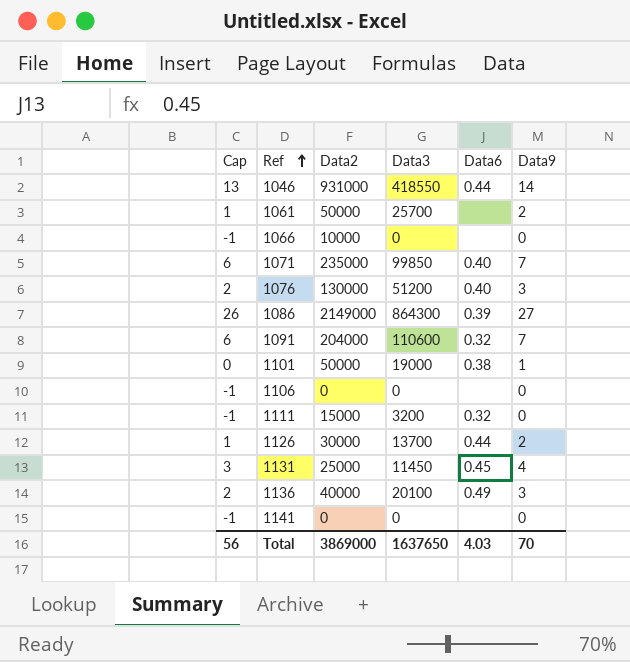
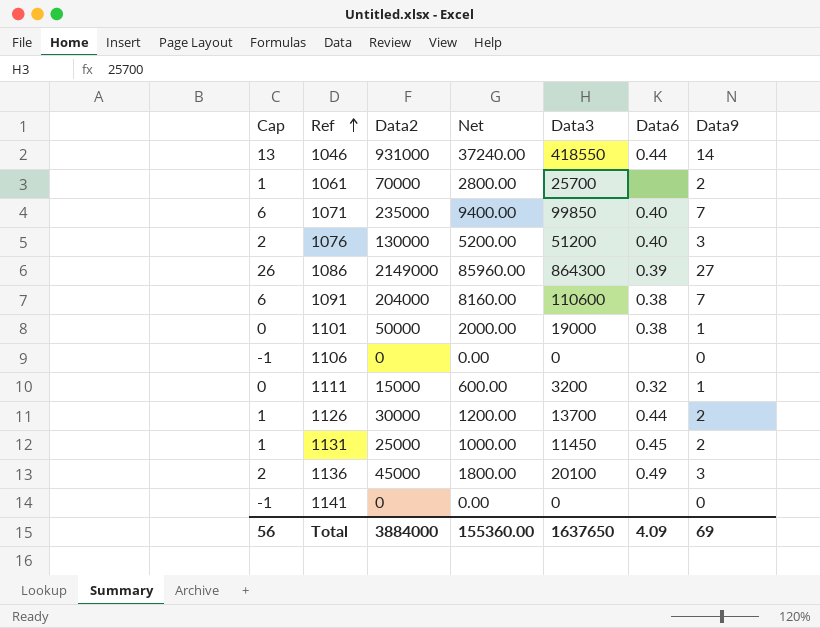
column Net | formula: none -> [Data2] * 0.04
row 1066: -1 | 10000 | 0 | none | 0 -> none
1061 | Data2: 50000 -> 70000
1091 | Data6: 0.32 -> 0.38
1111 | Cap: -1 -> 0
1111 | Data9: 0 -> 1
1131 | Cap: 3 -> 1
1131 | Data9: 4 -> 2
1136 | Data2: 40000 -> 45000
Total | Data2: 3869000 -> 3884000
Total | Data6: 4.03 -> 4.09
Total | Data9: 70 -> 69

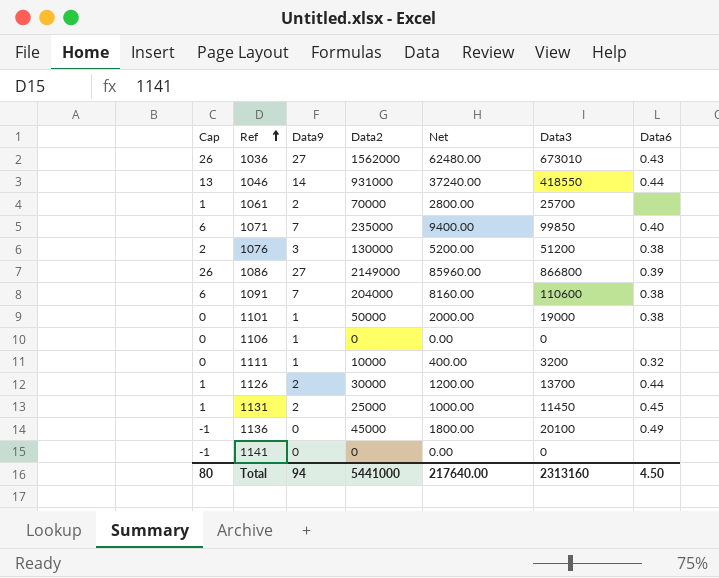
column Data9 | position: 7 -> 3
row 1036: none -> 26 | 27 | 1562000 | 62480.00 | 673010 | 0.43
1076 | Data6: 0.40 -> 0.38
1086 | Data3: 864300 -> 866800
1106 | Cap: -1 -> 0
1106 | Data9: 0 -> 1
1111 | Data2: 15000 -> 10000
1111 | Net: 600.00 -> 400.00
1136 | Cap: 2 -> -1
1136 | Data9: 3 -> 0
Total | Cap: 56 -> 80
Total | Data9: 69 -> 94
Total | Data2: 3884000 -> 5441000
Total | Net: 155360.00 -> 217640.00
Total | Data3: 1637650 -> 2313160
Total | Data6: 4.09 -> 4.50

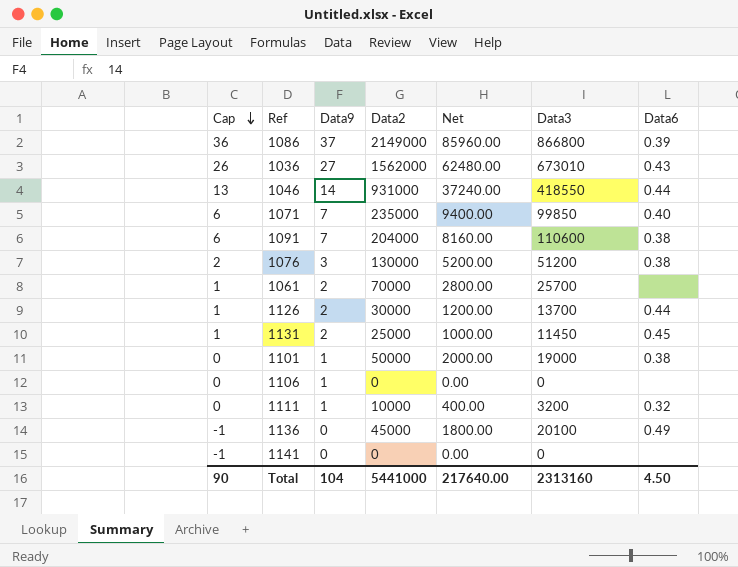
row order: Ref ascending -> Cap descending
1086 | Cap: 26 -> 36
1086 | Data9: 27 -> 37
Total | Cap: 80 -> 90
Total | Data9: 94 -> 104

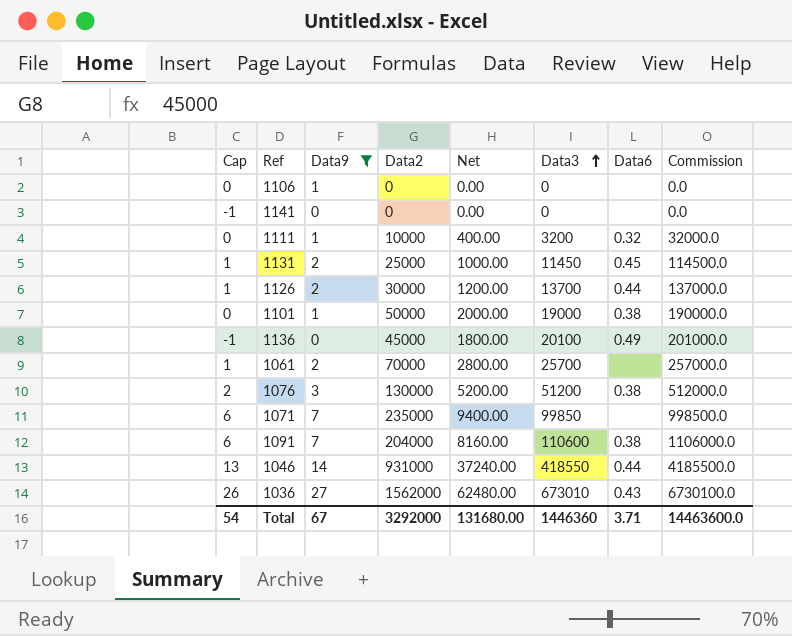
filter: none -> Data9 != 37
row order: Cap descending -> Data3 ascending
column Commission | formula: none -> [Data3] * 10
1071 | Data6: 0.40 -> none
Total | Cap: 90 -> 54
Total | Data9: 104 -> 67
Total | Data2: 5441000 -> 3292000
Total | Net: 217640.00 -> 131680.00
Total | Data3: 2313160 -> 1446360
Total | Data6: 4.50 -> 3.71

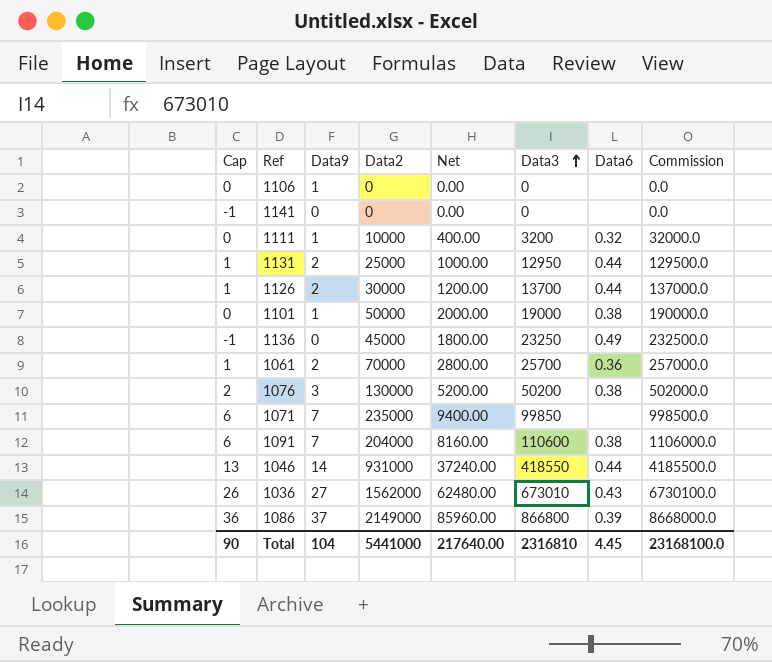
filter: Data9 != 37 -> none
1131 | Data3: 11450 -> 12950
1131 | Data6: 0.45 -> 0.44
1131 | Commission: 114500.0 -> 129500.0
1136 | Data3: 20100 -> 23250
1136 | Commission: 201000.0 -> 232500.0
1061 | Data6: none -> 0.36
1076 | Data3: 51200 -> 50200
1076 | Commission: 512000.0 -> 502000.0
Total | Cap: 54 -> 90
Total | Data9: 67 -> 104
Total | Data2: 3292000 -> 5441000
Total | Net: 131680.00 -> 217640.00
Total | Data3: 1446360 -> 2316810
Total | Data6: 3.71 -> 4.45
Total | Commission: 14463600.0 -> 23168100.0

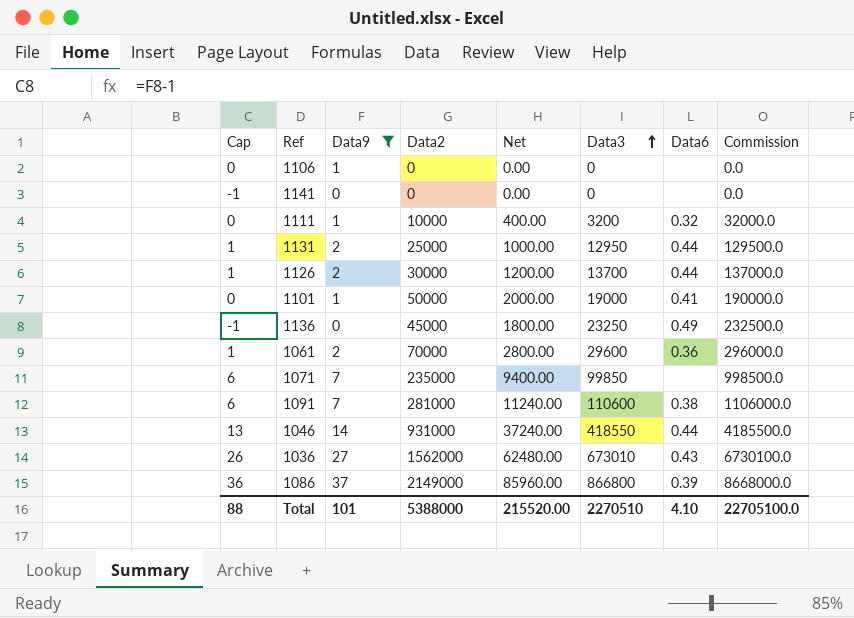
filter: none -> Data9 != 3
1101 | Data6: 0.38 -> 0.41
1061 | Data3: 25700 -> 29600
1061 | Commission: 257000.0 -> 296000.0
1091 | Data2: 204000 -> 281000
1091 | Net: 8160.00 -> 11240.00
Total | Cap: 90 -> 88
Total | Data9: 104 -> 101
Total | Data2: 5441000 -> 5388000
Total | Net: 217640.00 -> 215520.00
Total | Data3: 2316810 -> 2270510
Total | Data6: 4.45 -> 4.10
Total | Commission: 23168100.0 -> 22705100.0

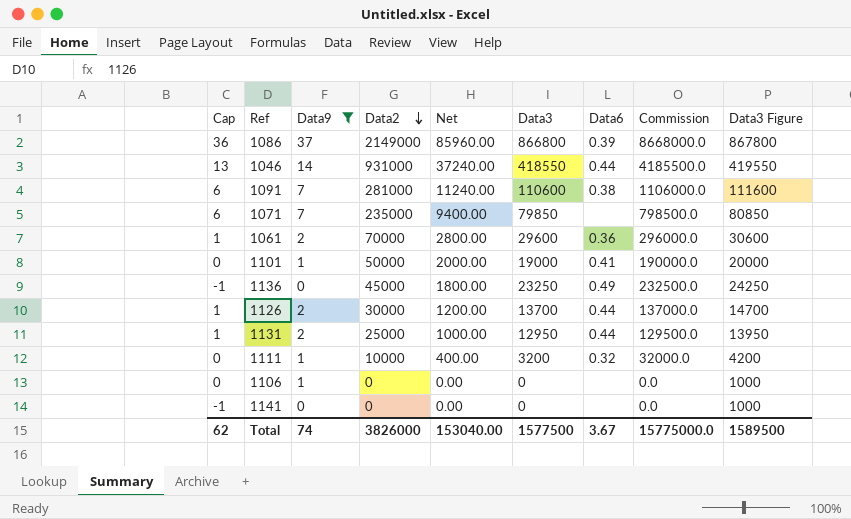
row order: Data3 ascending -> Data2 descending
column Data3 Figure | formula: none -> [Data3] + 1000
row 1036: 26 | 27 | 1562000 | 62480.00 | 673010 | 0.43 | 6730100.0 -> none
1071 | Data3: 99850 -> 79850
1071 | Commission: 998500.0 -> 798500.0
Total | Cap: 88 -> 62
Total | Data9: 101 -> 74
Total | Data2: 5388000 -> 3826000
Total | Net: 215520.00 -> 153040.00
Total | Data3: 2270510 -> 1577500
Total | Data6: 4.10 -> 3.67
Total | Commission: 22705100.0 -> 15775000.0

